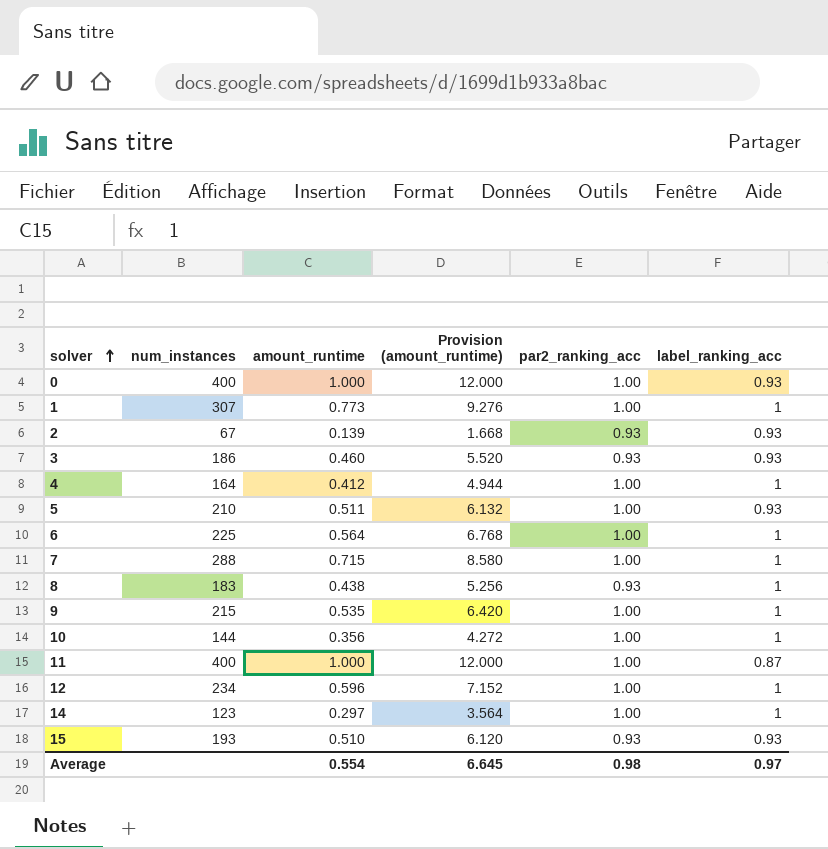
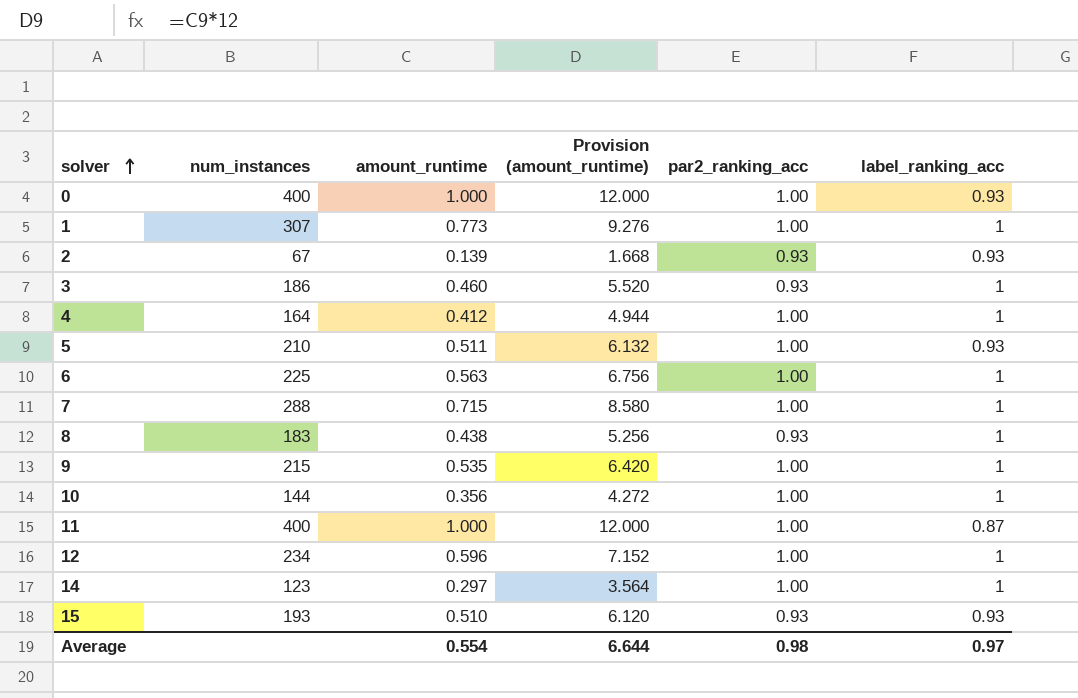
3 | label_ranking_acc: 0.93 -> 1
6 | amount_runtime: 0.564 -> 0.563
6 | Provision (amount_runtime): 6.768 -> 6.756
Average | Provision (amount_runtime): 6.645 -> 6.644

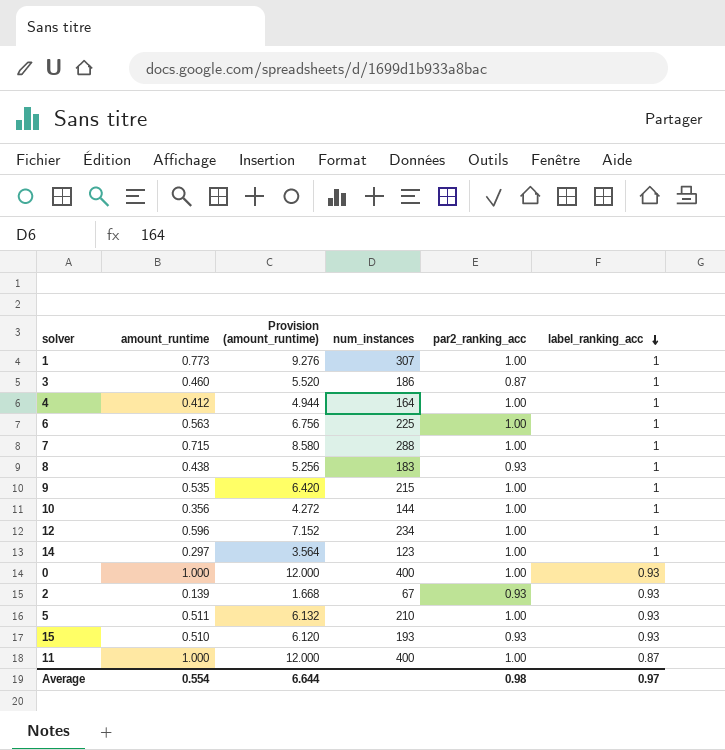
row order: solver ascending -> label_ranking_acc descending
column num_instances | position: 2 -> 4
3 | par2_ranking_acc: 0.93 -> 0.87

